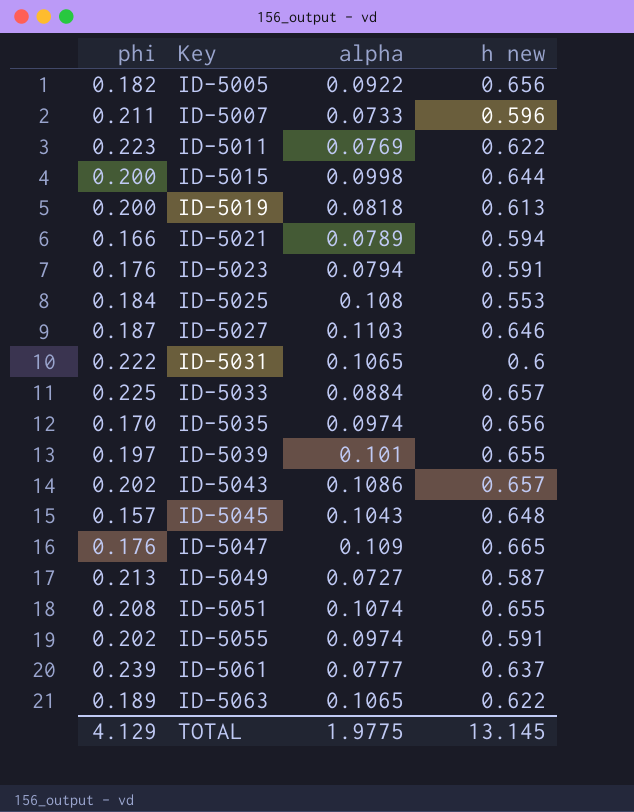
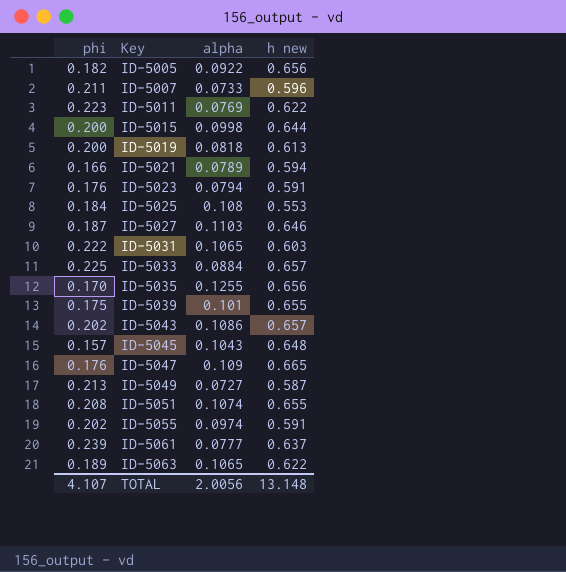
ID-5031 | h new: 0.6 -> 0.603
ID-5035 | alpha: 0.0974 -> 0.1255
ID-5039 | phi: 0.197 -> 0.175
TOTAL | phi: 4.129 -> 4.107
TOTAL | alpha: 1.9775 -> 2.0056
TOTAL | h new: 13.145 -> 13.148

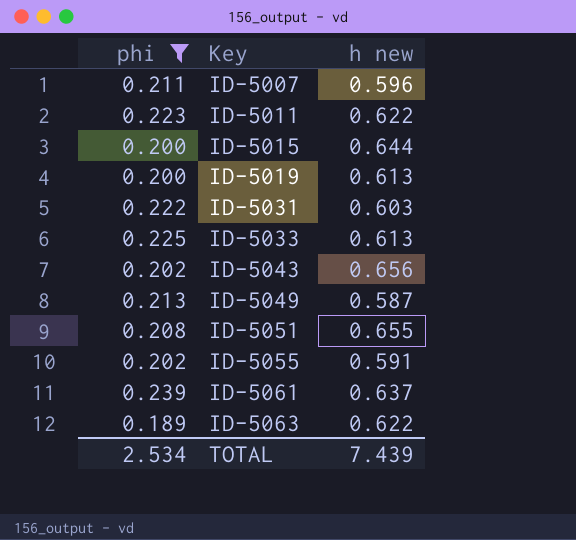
filter: none -> phi >= 0.189
column alpha | position: 3 -> none
ID-5033 | h new: 0.657 -> 0.613
ID-5043 | h new: 0.657 -> 0.656
TOTAL | phi: 4.107 -> 2.534
TOTAL | h new: 13.148 -> 7.439

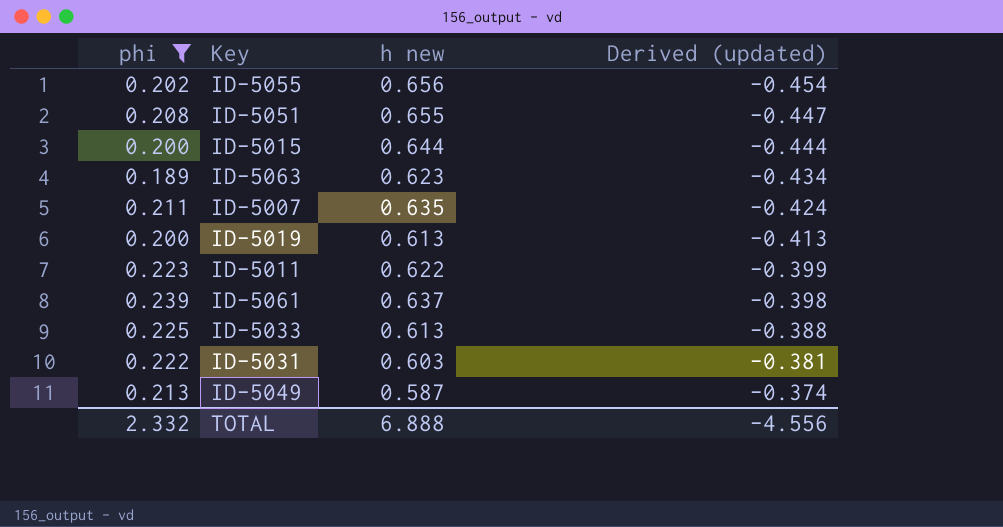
row order: Key ascending -> Derived (updated) ascending
column Derived (updated) | formula: none -> [phi] - [h new]
row ID-5043: 0.202 | 0.656 -> none
ID-5055 | h new: 0.591 -> 0.656
ID-5063 | h new: 0.622 -> 0.623
ID-5007 | h new: 0.596 -> 0.635
TOTAL | phi: 2.534 -> 2.332
TOTAL | h new: 7.439 -> 6.888

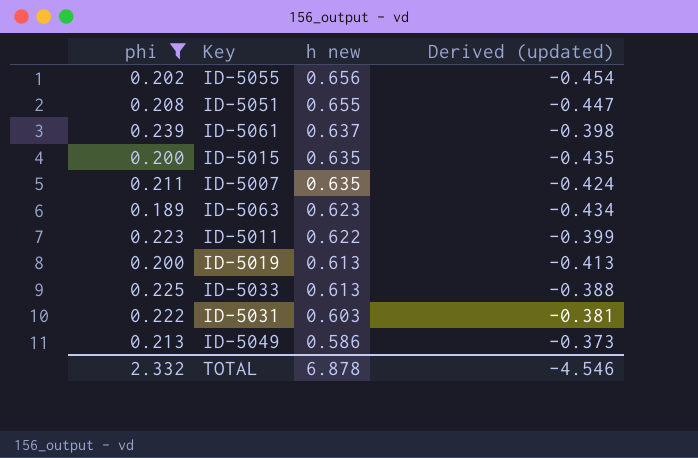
row order: Derived (updated) ascending -> h new descending
ID-5015 | h new: 0.644 -> 0.635
ID-5015 | Derived (updated): -0.444 -> -0.435
ID-5049 | h new: 0.587 -> 0.586
ID-5049 | Derived (updated): -0.374 -> -0.373
TOTAL | h new: 6.888 -> 6.878
TOTAL | Derived (updated): -4.556 -> -4.546

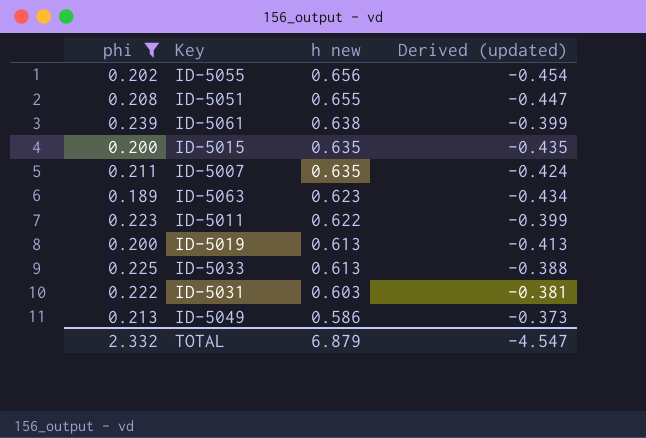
ID-5061 | h new: 0.637 -> 0.638
ID-5061 | Derived (updated): -0.398 -> -0.399
TOTAL | h new: 6.878 -> 6.879
TOTAL | Derived (updated): -4.546 -> -4.547

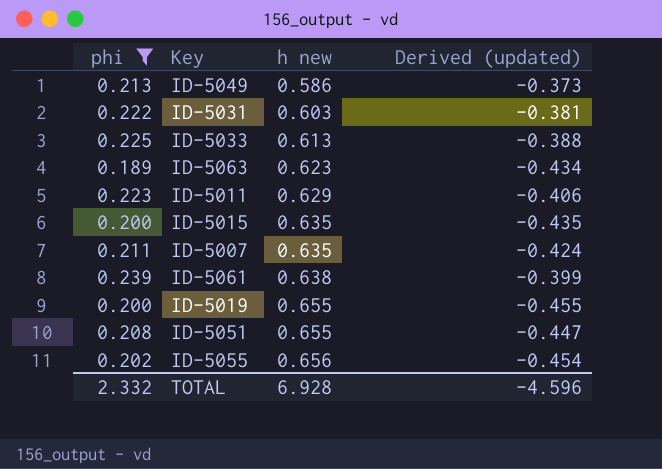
row order: h new descending -> h new ascending
ID-5011 | h new: 0.622 -> 0.629
ID-5011 | Derived (updated): -0.399 -> -0.406
ID-5019 | h new: 0.613 -> 0.655
ID-5019 | Derived (updated): -0.413 -> -0.455
TOTAL | h new: 6.879 -> 6.928
TOTAL | Derived (updated): -4.547 -> -4.596

